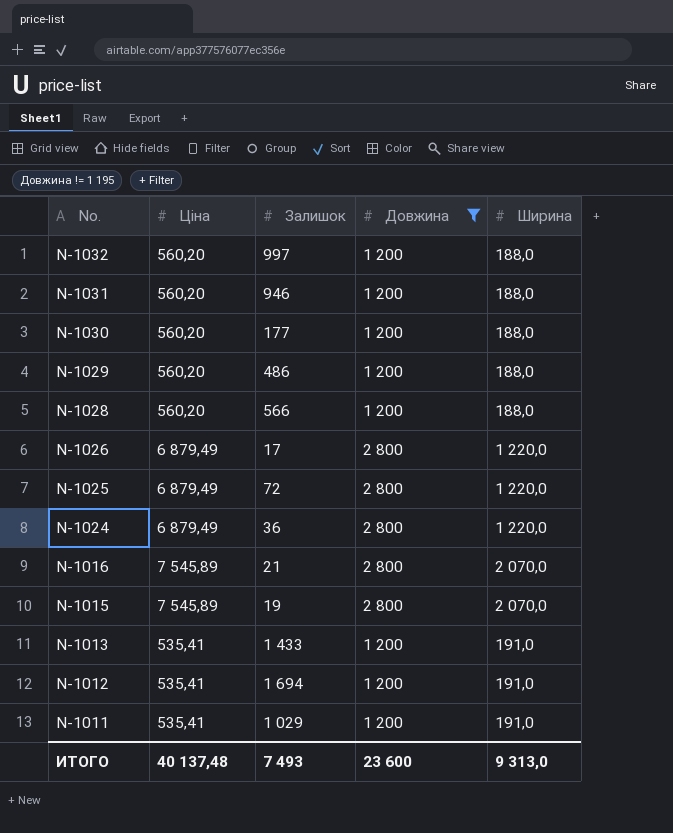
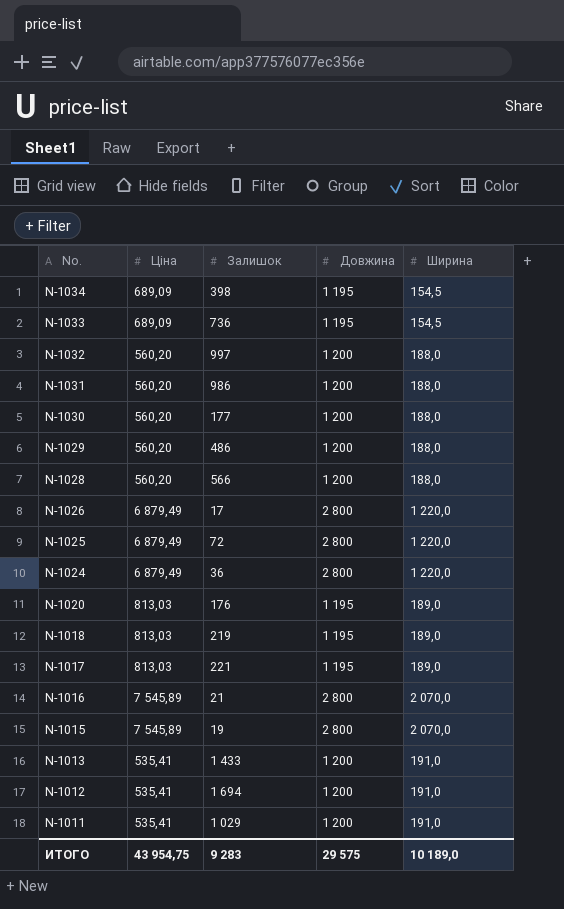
filter: Довжина != 1 195 -> none
N-1031 | Залишок: 946 -> 986
ИТОГО | Ціна: 40 137,48 -> 43 954,75
ИТОГО | Залишок: 7 493 -> 9 283
ИТОГО | Довжина: 23 600 -> 29 575
ИТОГО | Ширина: 9 313,0 -> 10 189,0

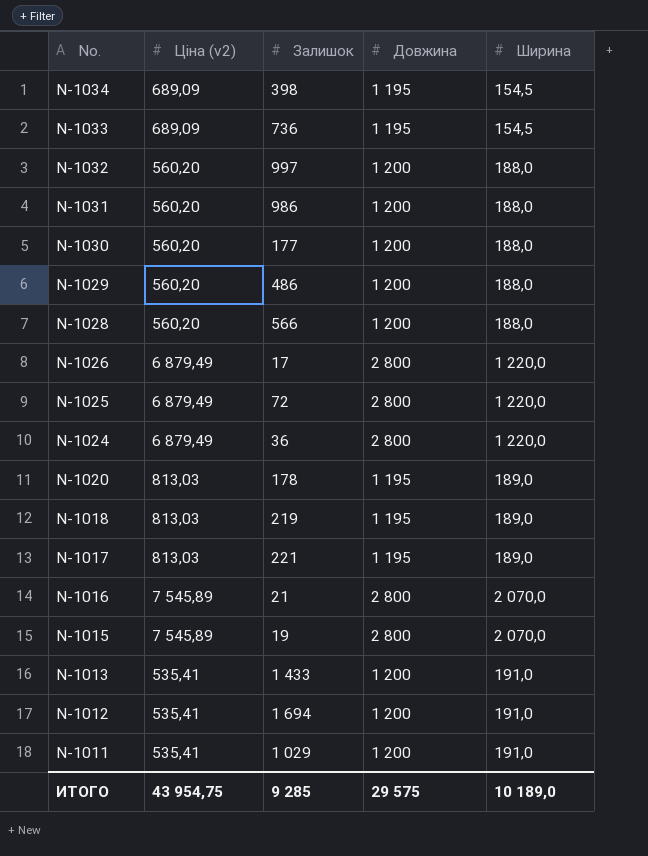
column name: Ціна -> Ціна (v2)
N-1020 | Залишок: 176 -> 178
ИТОГО | Залишок: 9 283 -> 9 285

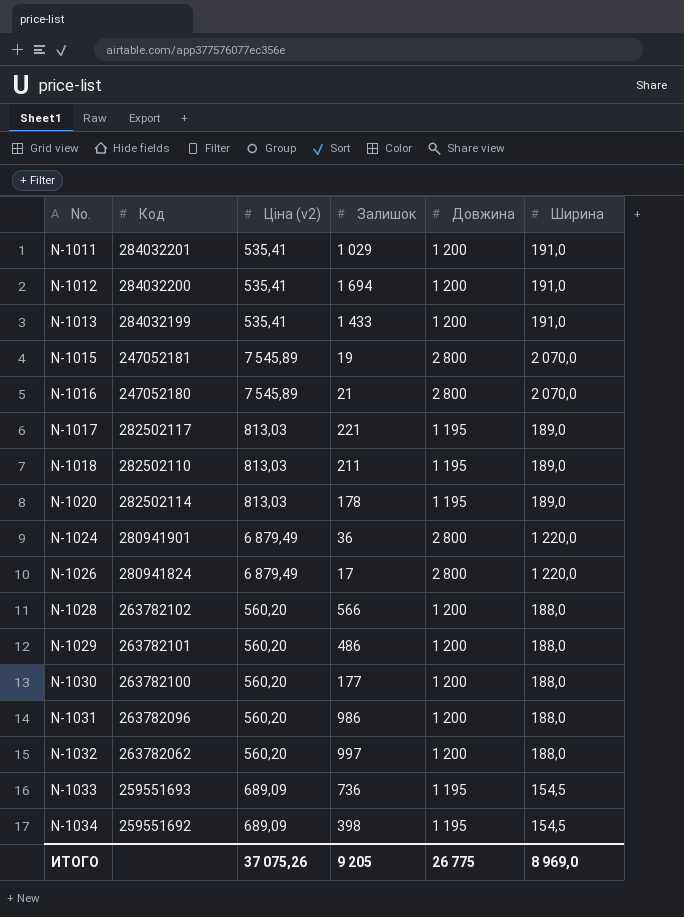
row order: No. descending -> No. ascending
column Код | position: none -> 2
row N-1025: 6 879,49 | 72 | 2 800 | 1 220,0 -> none
N-1018 | Залишок: 219 -> 211
ИТОГО | Ціна (v2): 43 954,75 -> 37 075,26
ИТОГО | Залишок: 9 285 -> 9 205
ИТОГО | Довжина: 29 575 -> 26 775
ИТОГО | Ширина: 10 189,0 -> 8 969,0

